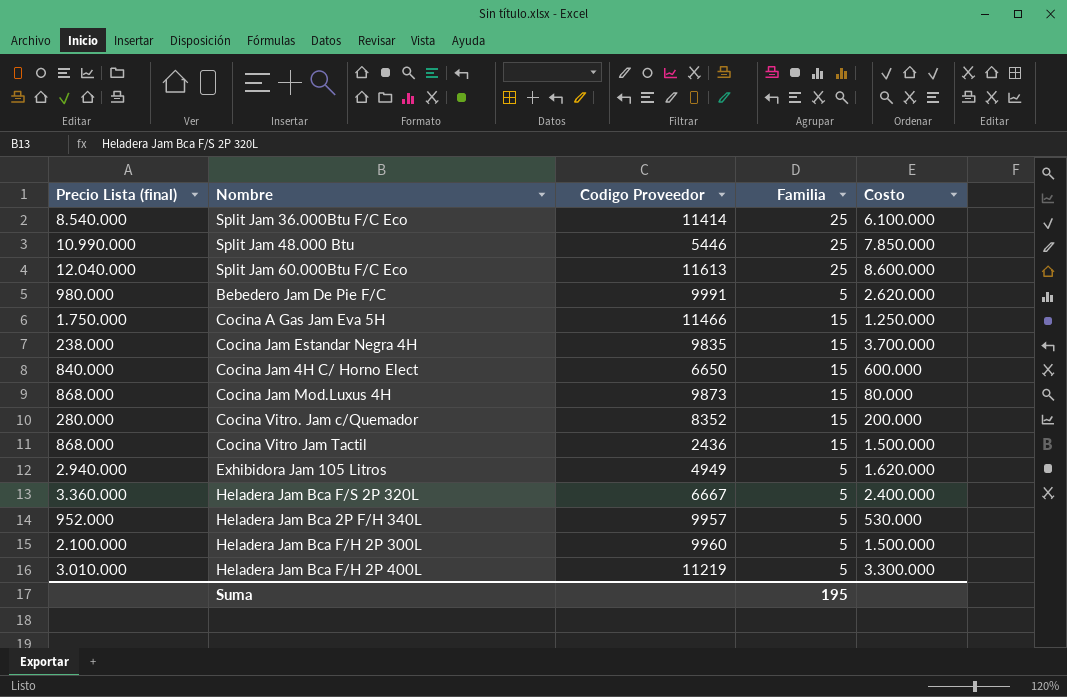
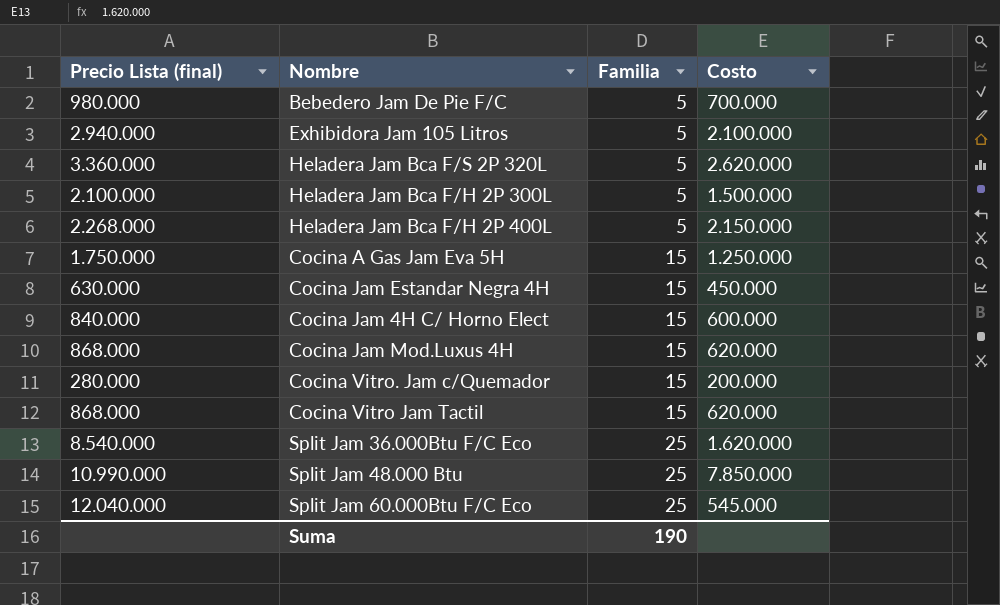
row order: none -> Familia ascending
column Codigo Proveedor | position: 3 -> none
row Heladera Jam Bca 2P F/H 340L: 952.000 | 9957 | 5 | 530.000 -> none
Bebedero Jam De Pie F/C | Costo: 2.620.000 -> 700.000
Exhibidora Jam 105 Litros | Costo: 1.620.000 -> 2.100.000
Heladera Jam Bca F/S 2P 320L | Costo: 2.400.000 -> 2.620.000
Heladera Jam Bca F/H 2P 400L | Precio Lista (final): 3.010.000 -> 2.268.000
Heladera Jam Bca F/H 2P 400L | Costo: 3.300.000 -> 2.150.000
Cocina Jam Estandar Negra 4H | Precio Lista (final): 238.000 -> 630.000
Cocina Jam Estandar Negra 4H | Costo: 3.700.000 -> 450.000
Cocina Jam Mod.Luxus 4H | Costo: 80.000 -> 620.000
Cocina Vitro Jam Tactil | Costo: 1.500.000 -> 620.000
Split Jam 36.000Btu F/C Eco | Costo: 6.100.000 -> 1.620.000
Split Jam 60.000Btu F/C Eco | Costo: 8.600.000 -> 545.000
Suma | Familia: 195 -> 190

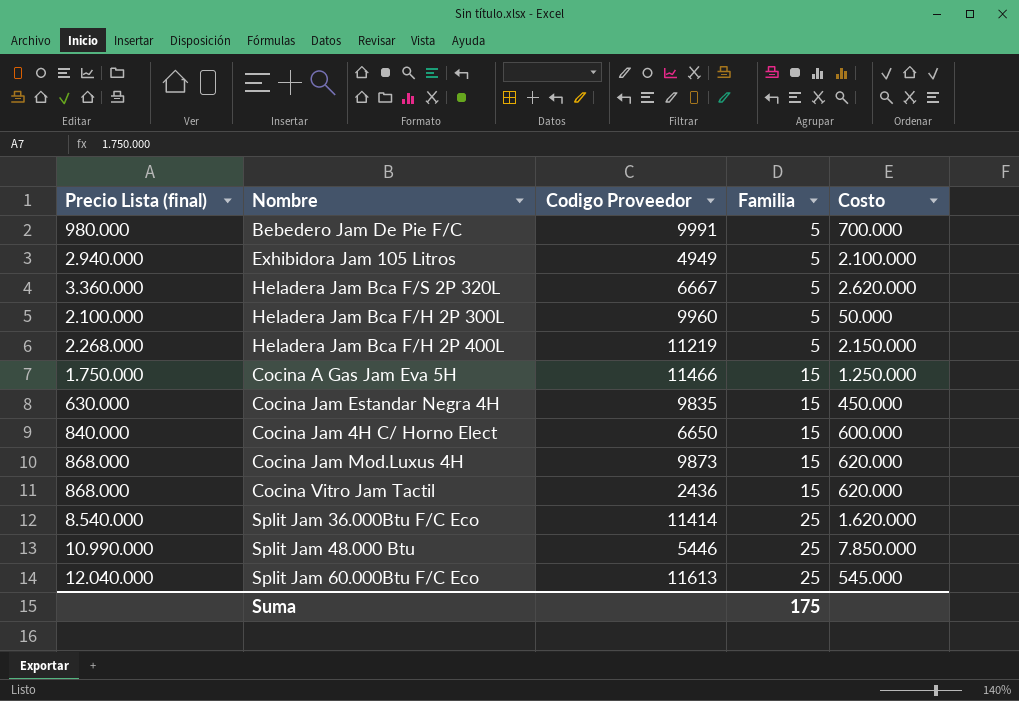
column Codigo Proveedor | position: none -> 3
row Cocina Vitro. Jam c/Quemador: 280.000 | 15 | 200.000 -> none
Heladera Jam Bca F/H 2P 300L | Costo: 1.500.000 -> 50.000
Suma | Familia: 190 -> 175

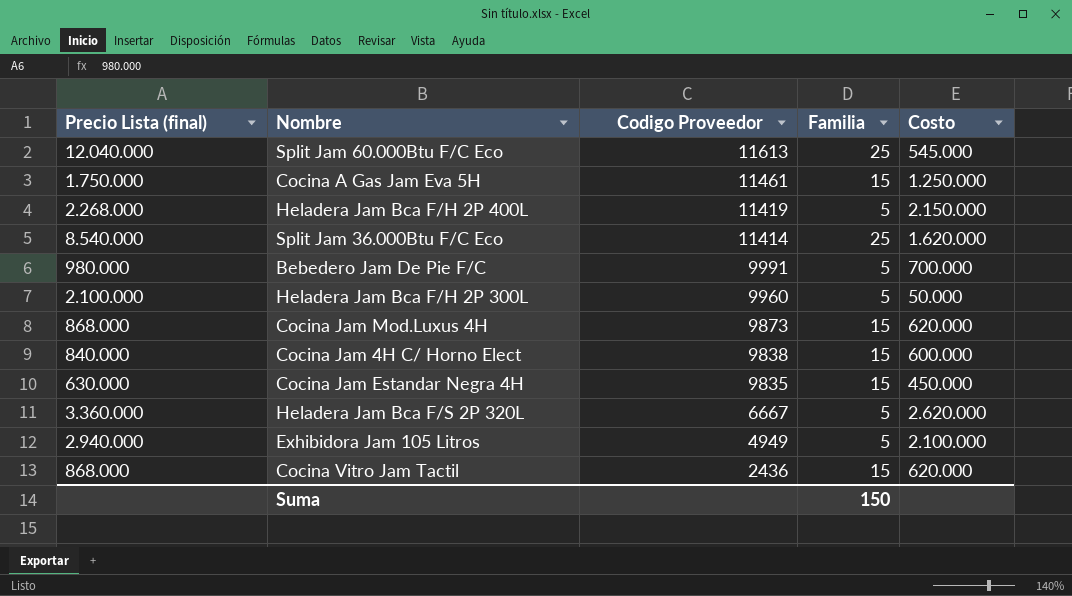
row order: Familia ascending -> Codigo Proveedor descending
row Split Jam 48.000 Btu: 10.990.000 | 5446 | 25 | 7.850.000 -> none
Cocina A Gas Jam Eva 5H | Codigo Proveedor: 11466 -> 11461
Heladera Jam Bca F/H 2P 400L | Codigo Proveedor: 11219 -> 11419
Cocina Jam 4H C/ Horno Elect | Codigo Proveedor: 6650 -> 9838
Suma | Familia: 175 -> 150

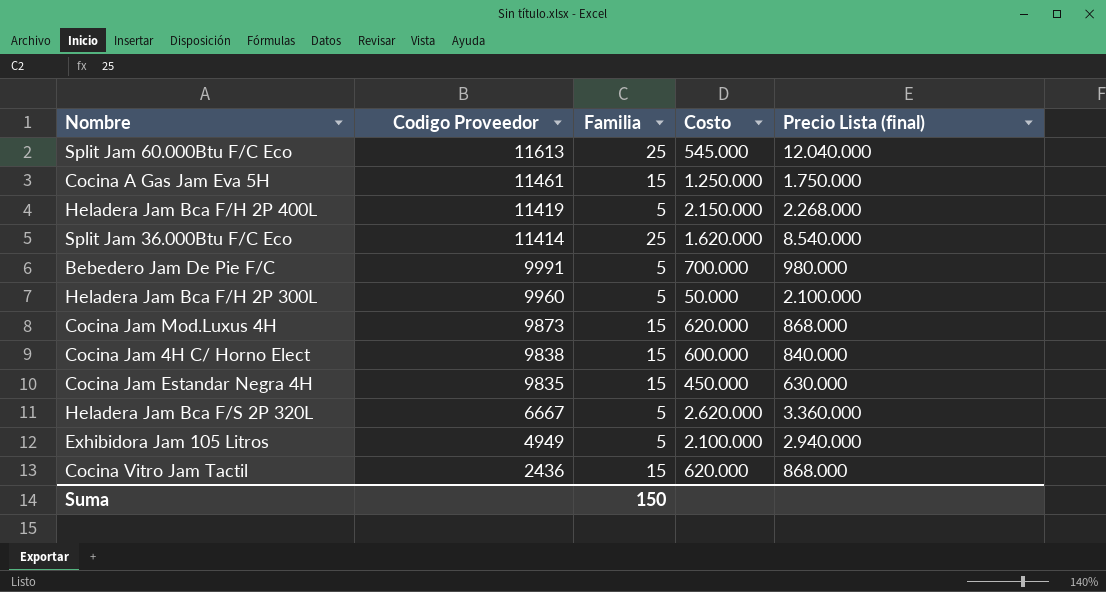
column Precio Lista (final) | position: 1 -> 5

